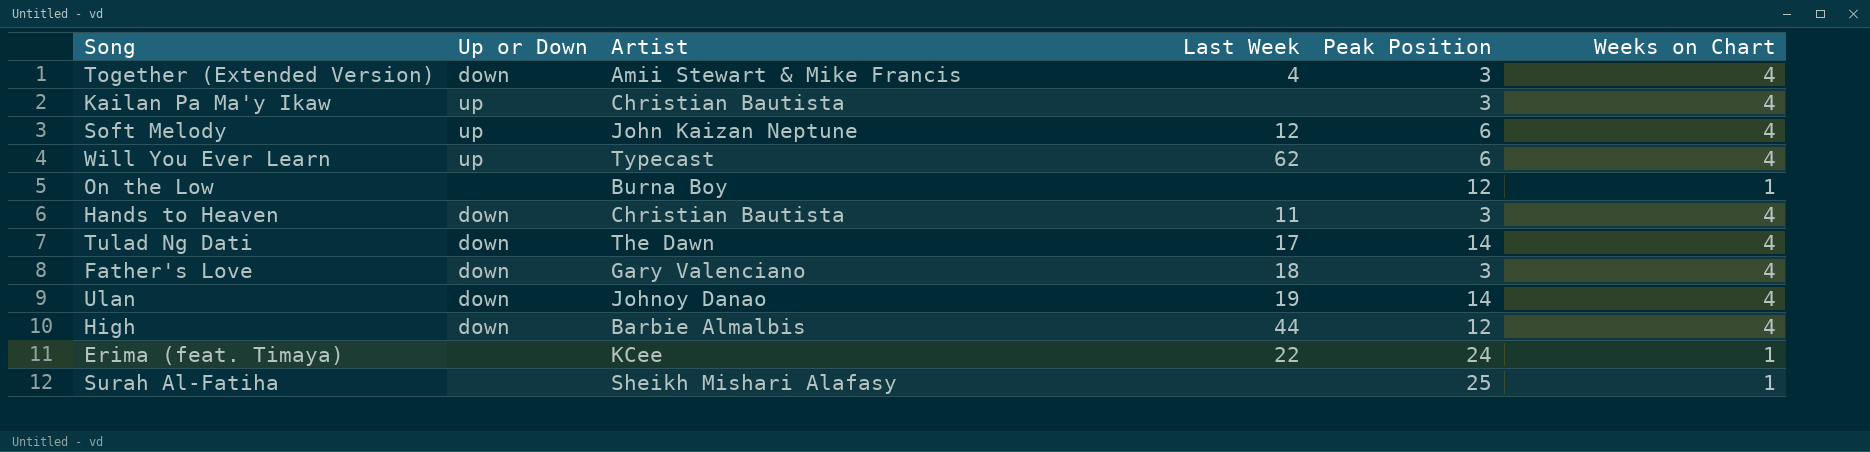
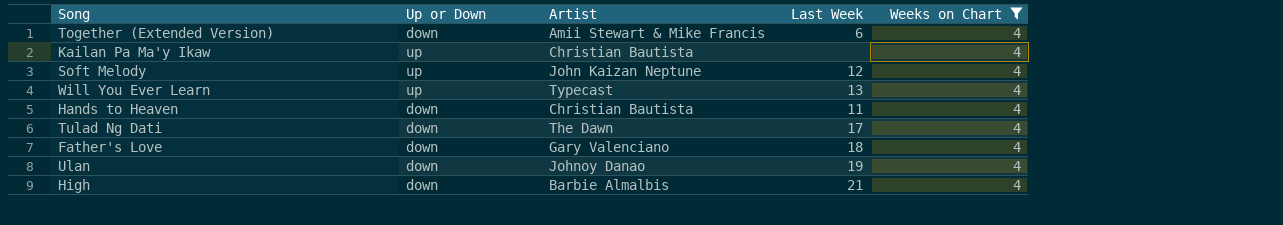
filter: none -> Weeks on Chart = 4
column Peak Position | position: 5 -> none
Together (Extended Version) | Last Week: 4 -> 6
Will You Ever Learn | Last Week: 62 -> 13
High | Last Week: 44 -> 21

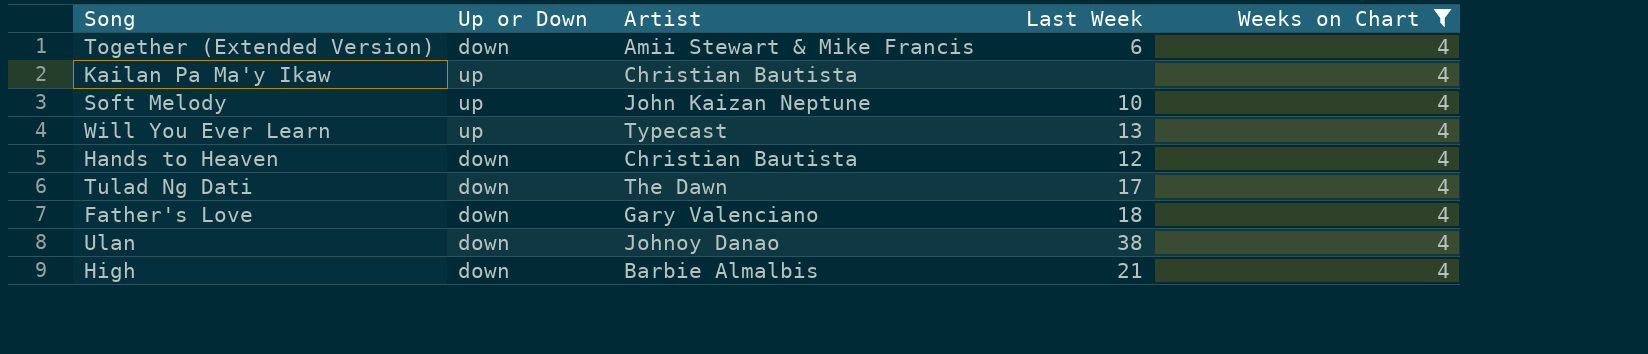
Soft Melody | Last Week: 12 -> 10
Hands to Heaven | Last Week: 11 -> 12
Ulan | Last Week: 19 -> 38

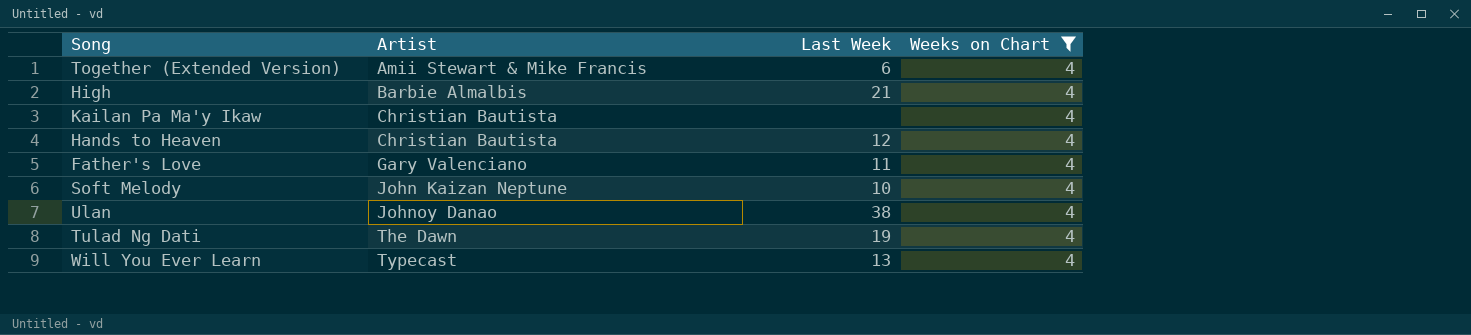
row order: none -> Artist ascending
column Up or Down | position: 2 -> none
Father's Love | Last Week: 18 -> 11
Tulad Ng Dati | Last Week: 17 -> 19

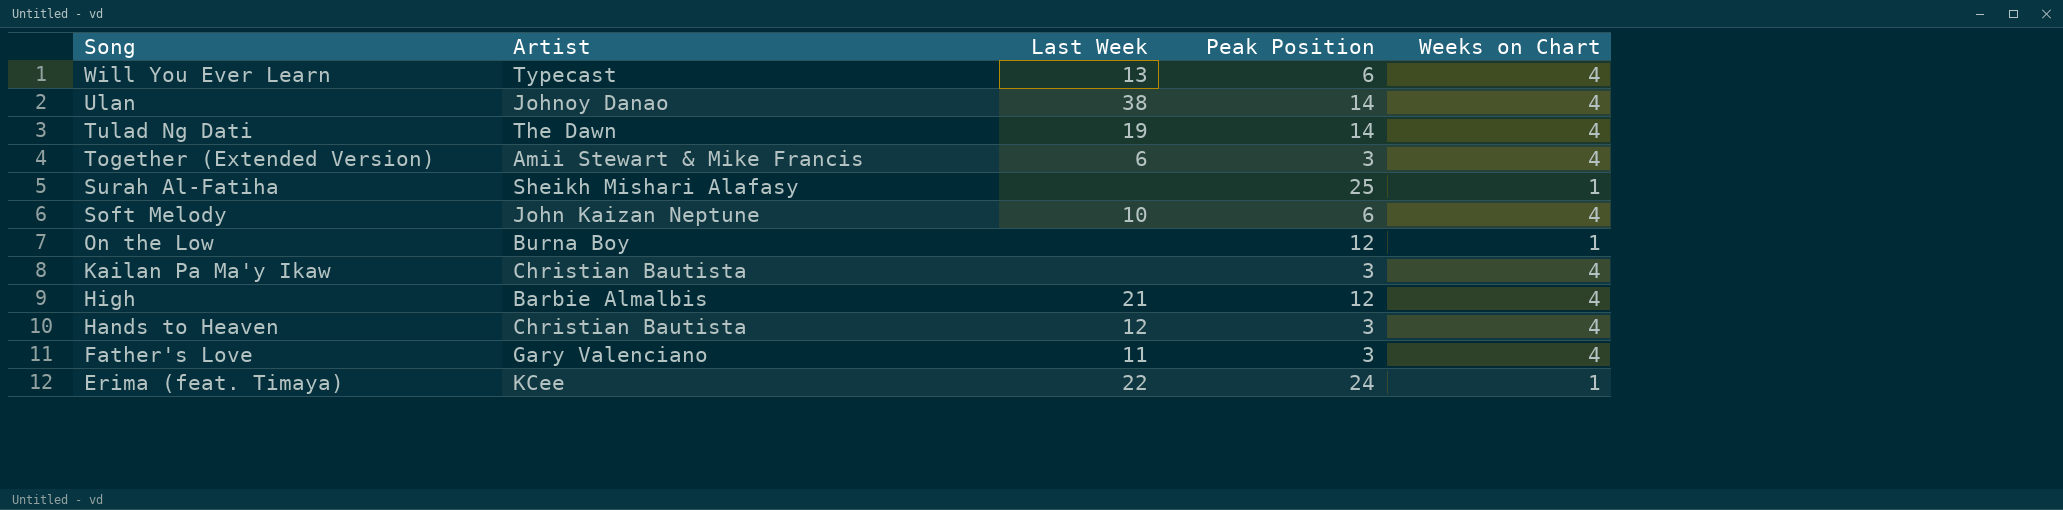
filter: Weeks on Chart = 4 -> none
row order: Artist ascending -> Song descending
column Peak Position | position: none -> 4

